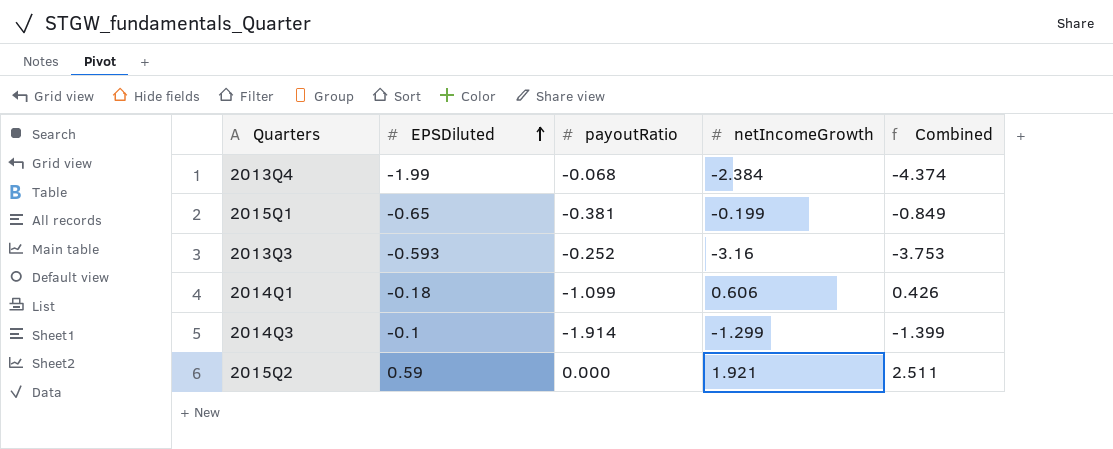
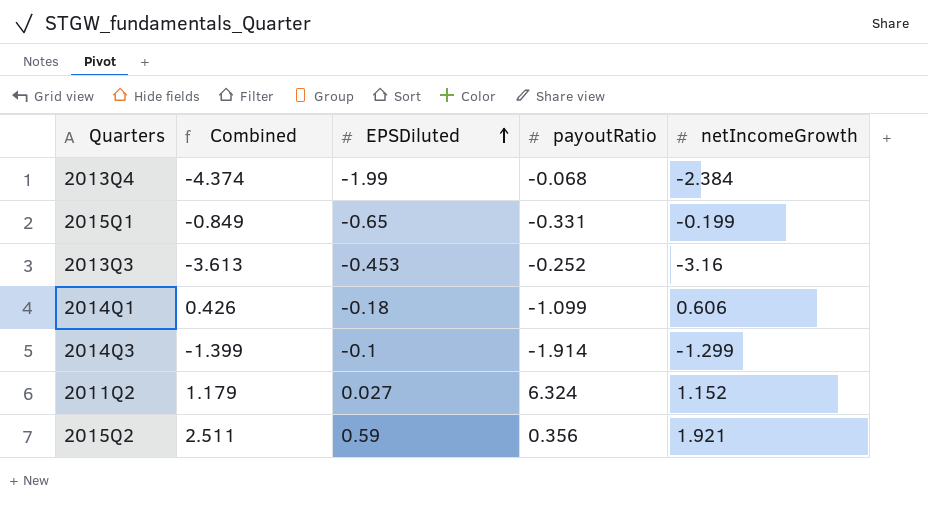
column Combined | position: 5 -> 2
2015Q1 | payoutRatio: -0.381 -> -0.331
2013Q3 | Combined: -3.753 -> -3.613
2013Q3 | EPSDiluted: -0.593 -> -0.453
row 2011Q2: none -> 1.179 | 0.027 | 6.324 | 1.152
2015Q2 | payoutRatio: 0.000 -> 0.356

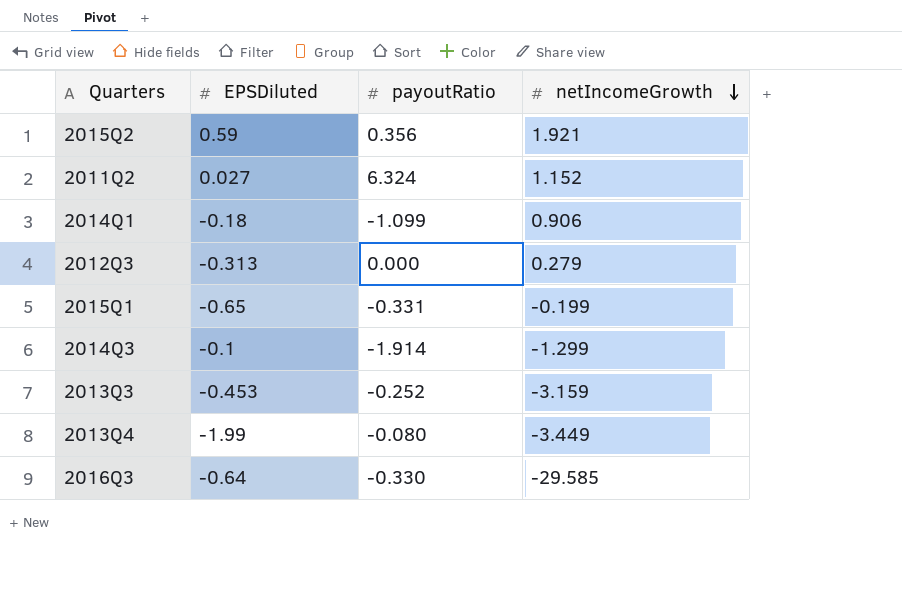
row order: EPSDiluted ascending -> netIncomeGrowth descending
column Combined | formula: [EPSDiluted] + [netIncomeGrowth] -> none
2014Q1 | netIncomeGrowth: 0.606 -> 0.906
row 2012Q3: none -> -0.313 | 0.000 | 0.279
2013Q3 | netIncomeGrowth: -3.16 -> -3.159
2013Q4 | payoutRatio: -0.068 -> -0.080
2013Q4 | netIncomeGrowth: -2.384 -> -3.449
row 2016Q3: none -> -0.64 | -0.330 | -29.585

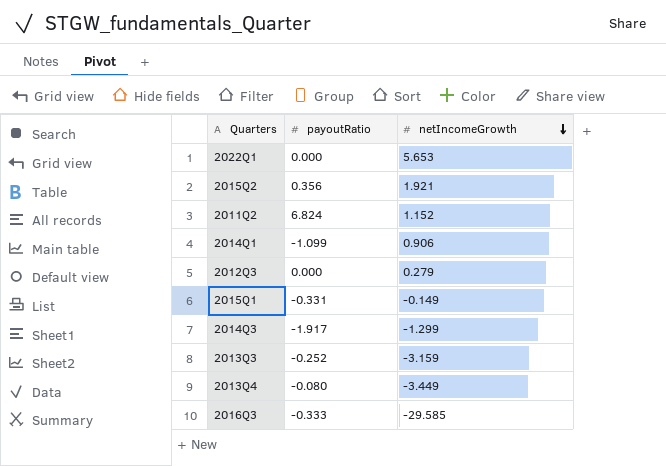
column EPSDiluted | position: 2 -> none
row 2022Q1: none -> 0.000 | 5.653
2011Q2 | payoutRatio: 6.324 -> 6.824
2015Q1 | netIncomeGrowth: -0.199 -> -0.149
2014Q3 | payoutRatio: -1.914 -> -1.917
2016Q3 | payoutRatio: -0.330 -> -0.333

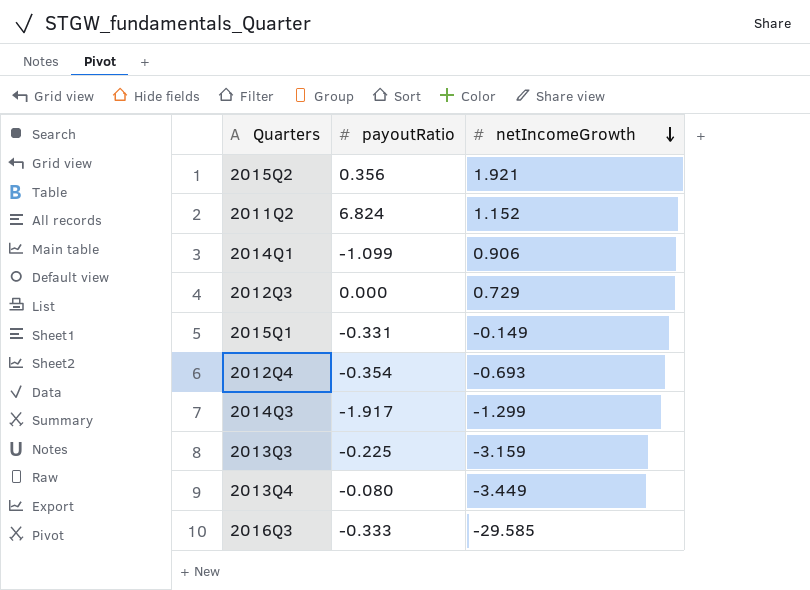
row 2022Q1: 0.000 | 5.653 -> none
2012Q3 | netIncomeGrowth: 0.279 -> 0.729
row 2012Q4: none -> -0.354 | -0.693
2013Q3 | payoutRatio: -0.252 -> -0.225

